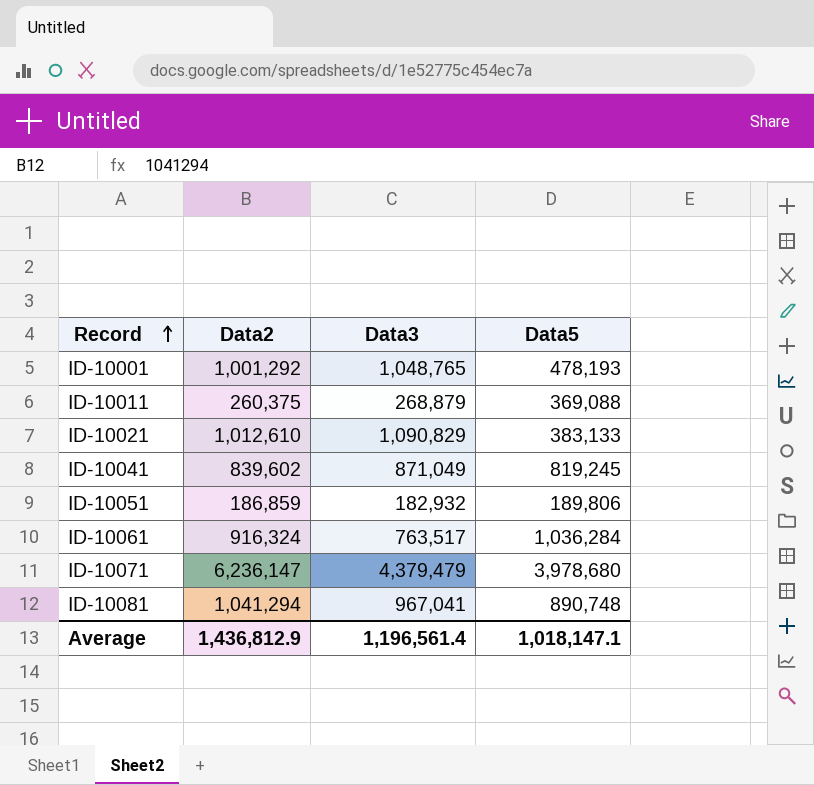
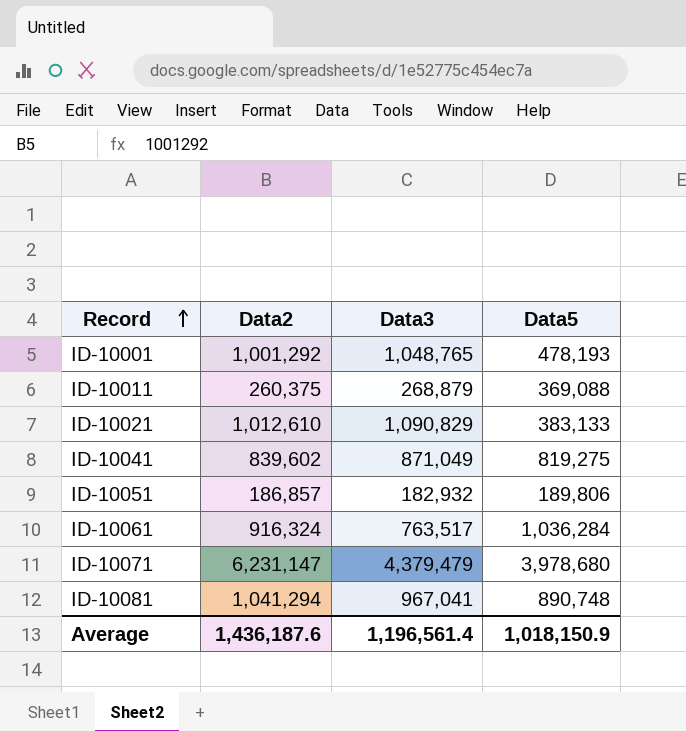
ID-10041 | Data5: 819,245 -> 819,275
ID-10051 | Data2: 186,859 -> 186,857
ID-10071 | Data2: 6,236,147 -> 6,231,147
Average | Data2: 1,436,812.9 -> 1,436,187.6
Average | Data5: 1,018,147.1 -> 1,018,150.9

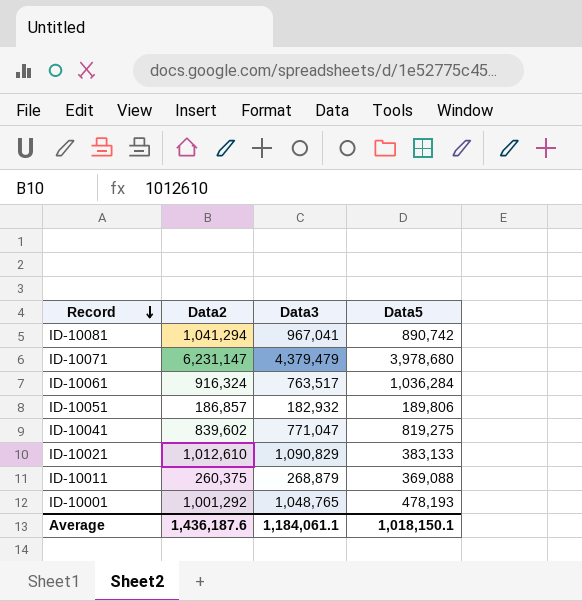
row order: Record ascending -> Record descending
ID-10081 | Data5: 890,748 -> 890,742
ID-10041 | Data3: 871,049 -> 771,047
Average | Data3: 1,196,561.4 -> 1,184,061.1
Average | Data5: 1,018,150.9 -> 1,018,150.1

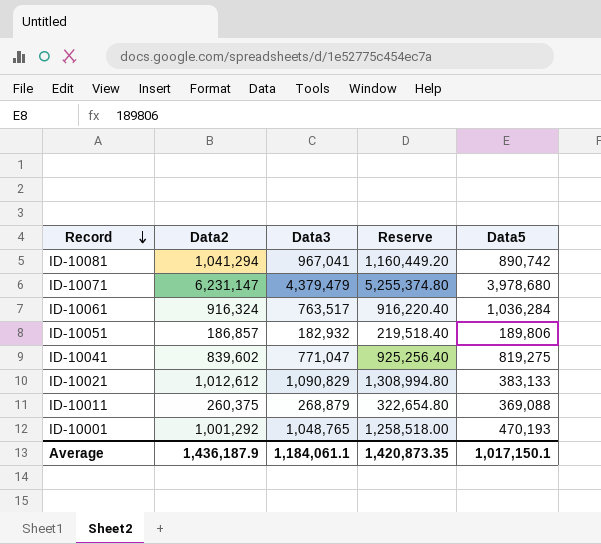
column Reserve | formula: none -> [Data3] * 1.2
ID-10021 | Data2: 1,012,610 -> 1,012,612
ID-10001 | Data5: 478,193 -> 470,193
Average | Data2: 1,436,187.6 -> 1,436,187.9
Average | Data5: 1,018,150.1 -> 1,017,150.1

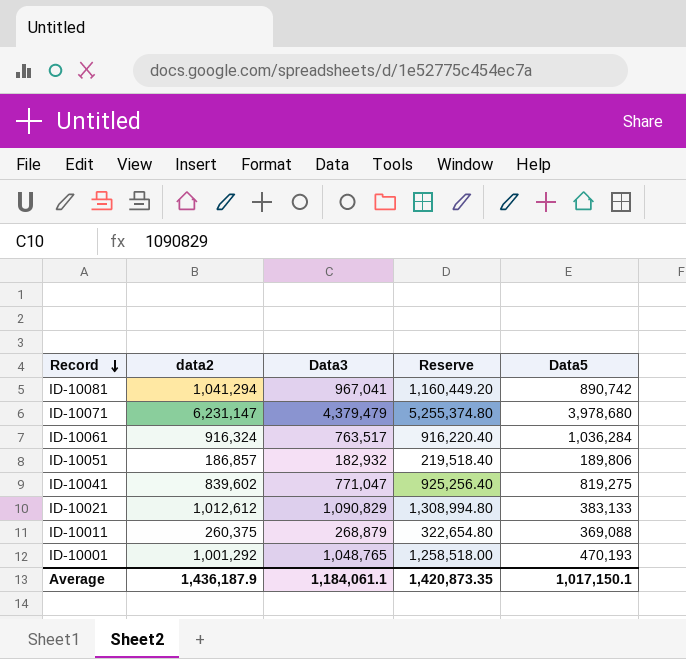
column name: Data2 -> data2

